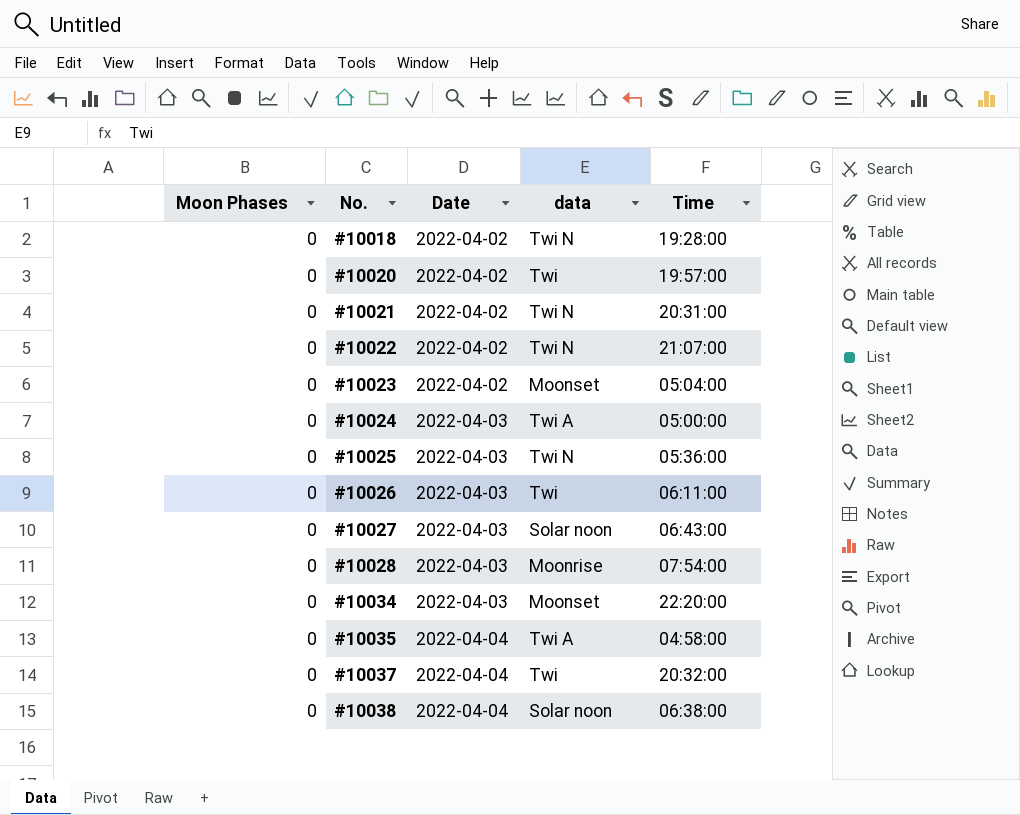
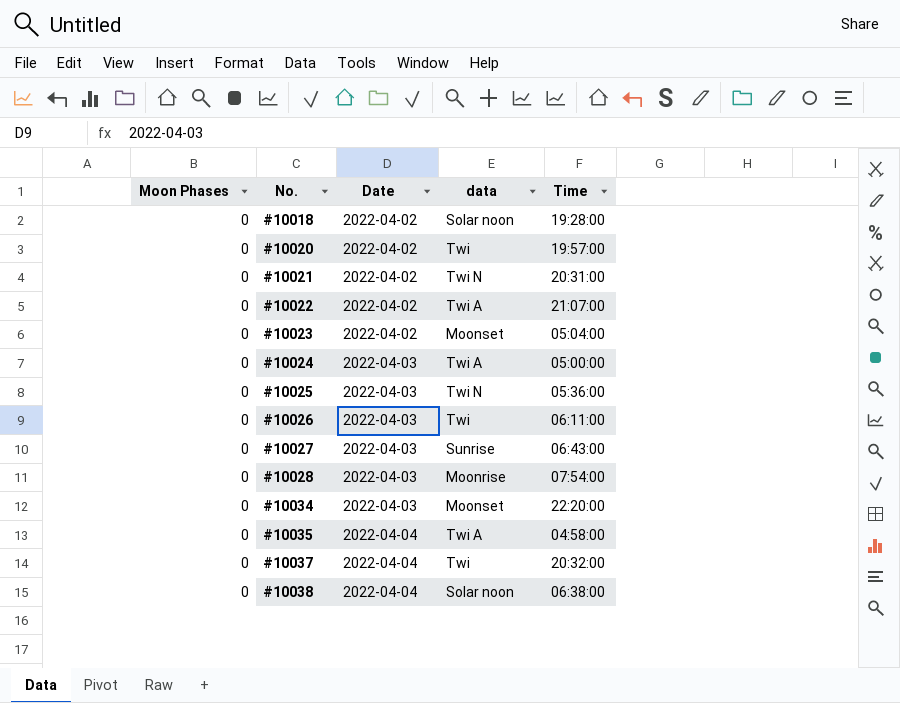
#10018 | data: Twi N -> Solar noon
#10022 | data: Twi N -> Twi A
#10027 | data: Solar noon -> Sunrise

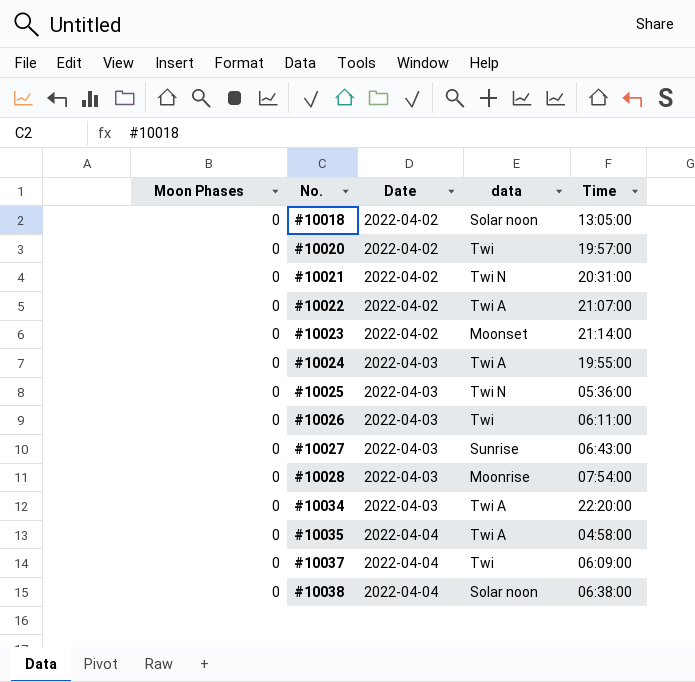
#10018 | Time: 19:28:00 -> 13:05:00
#10023 | Time: 05:04:00 -> 21:14:00
#10024 | Time: 05:00:00 -> 19:55:00
#10034 | data: Moonset -> Twi A
#10037 | Time: 20:32:00 -> 06:09:00

